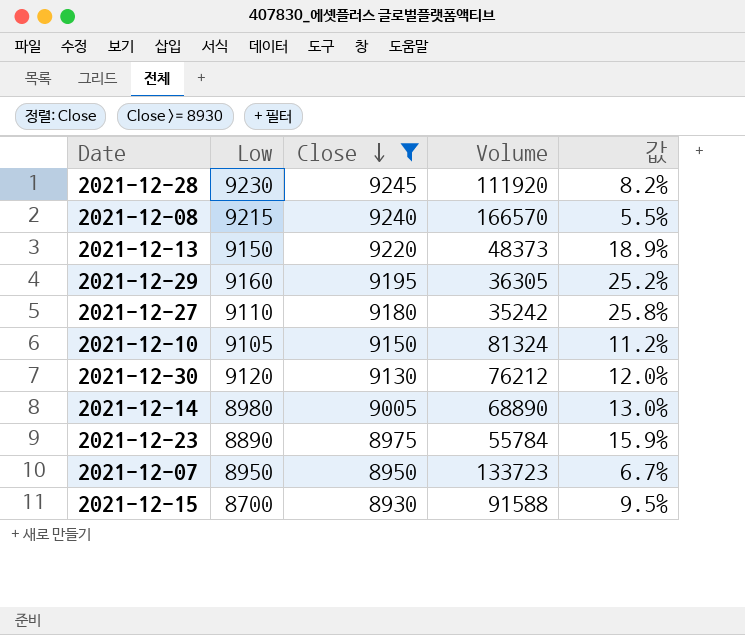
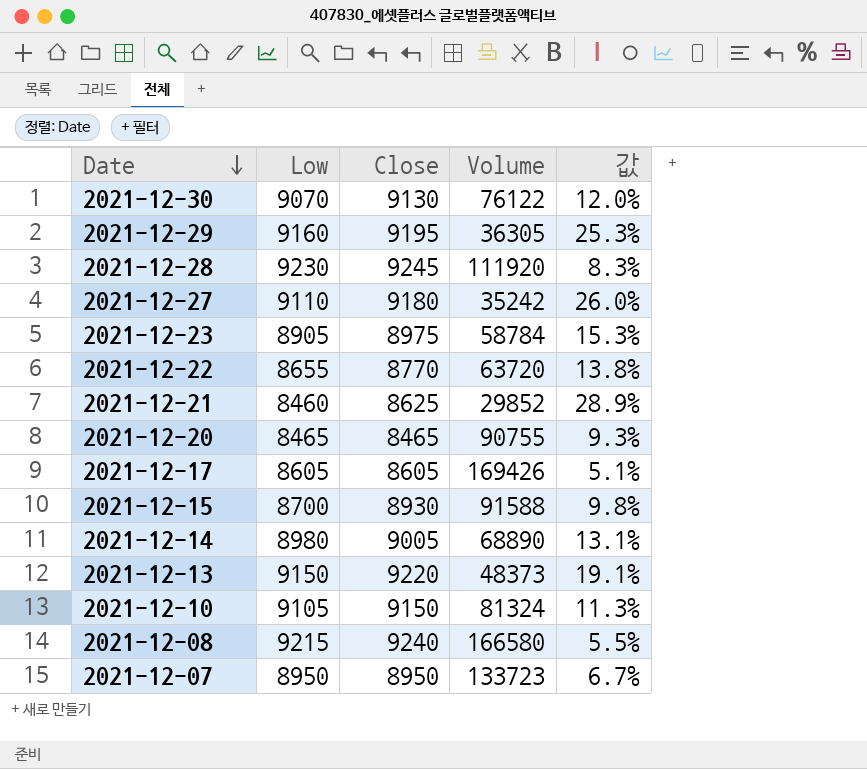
filter: Close >= 8930 -> none
row order: Close descending -> Date descending
column 값 | formula: [Low] / [Volume] -> [Close] / [Volume]
2021-12-30 | Low: 9120 -> 9070
2021-12-30 | Volume: 76212 -> 76122
2021-12-23 | Low: 8890 -> 8905
2021-12-23 | Volume: 55784 -> 58784
2021-12-08 | Volume: 166570 -> 166580

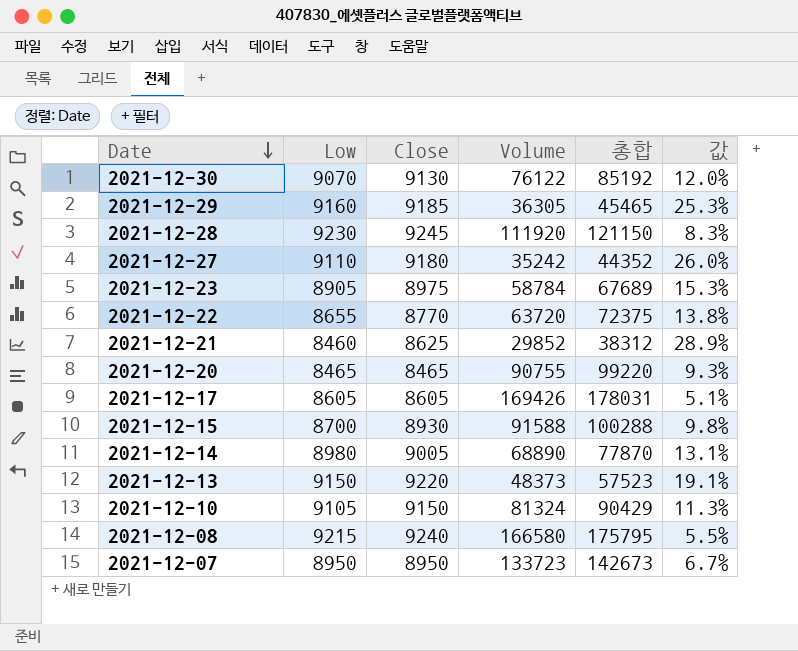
column 총합 | formula: none -> [Low] + [Volume]
2021-12-29 | Close: 9195 -> 9185

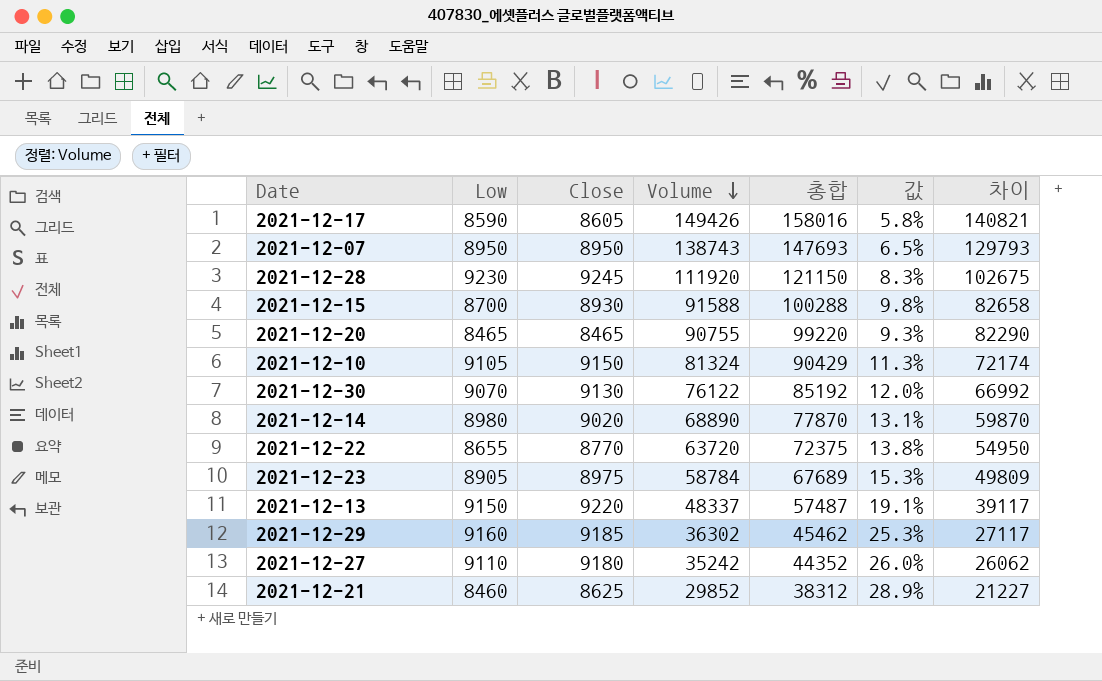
row order: Date descending -> Volume descending
column 차이 | formula: none -> [Volume] - [Close]
row 2021-12-08: 9215 | 9240 | 166580 | 175795 | 5.5% -> none
2021-12-17 | Low: 8605 -> 8590
2021-12-17 | Volume: 169426 -> 149426
2021-12-17 | 총합: 178031 -> 158016
2021-12-17 | 값: 5.1% -> 5.8%
2021-12-07 | Volume: 133723 -> 138743
2021-12-07 | 총합: 142673 -> 147693
2021-12-07 | 값: 6.7% -> 6.5%
2021-12-14 | Close: 9005 -> 9020
2021-12-13 | Volume: 48373 -> 48337
2021-12-13 | 총합: 57523 -> 57487
2021-12-29 | Volume: 36305 -> 36302
2021-12-29 | 총합: 45465 -> 45462

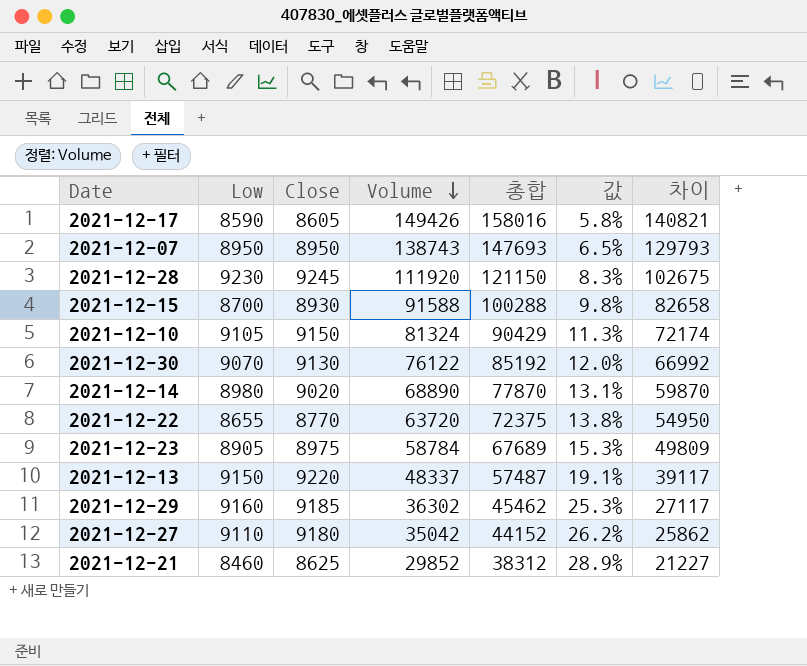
row 2021-12-20: 8465 | 8465 | 90755 | 99220 | 9.3% | 82290 -> none
2021-12-27 | Volume: 35242 -> 35042
2021-12-27 | 총합: 44352 -> 44152
2021-12-27 | 값: 26.0% -> 26.2%
2021-12-27 | 차이: 26062 -> 25862

